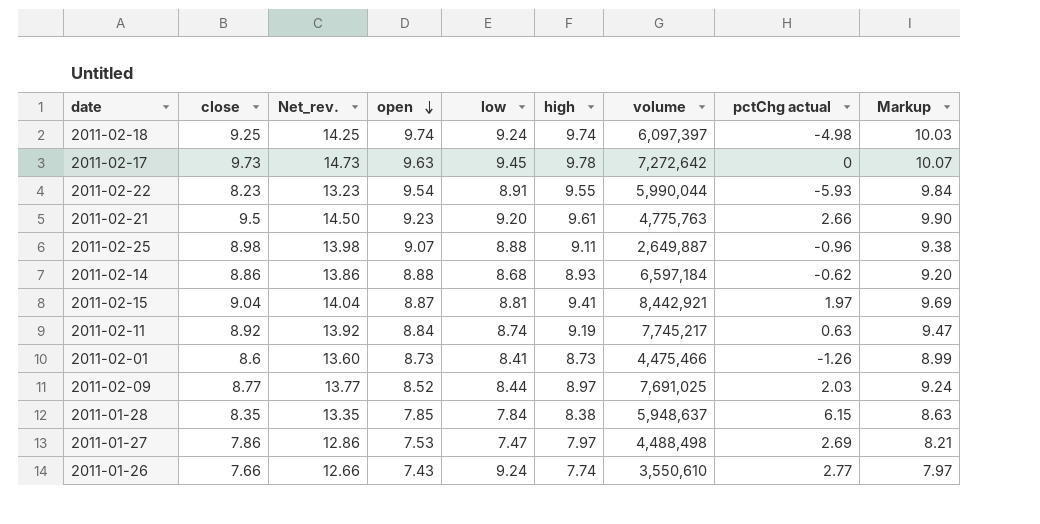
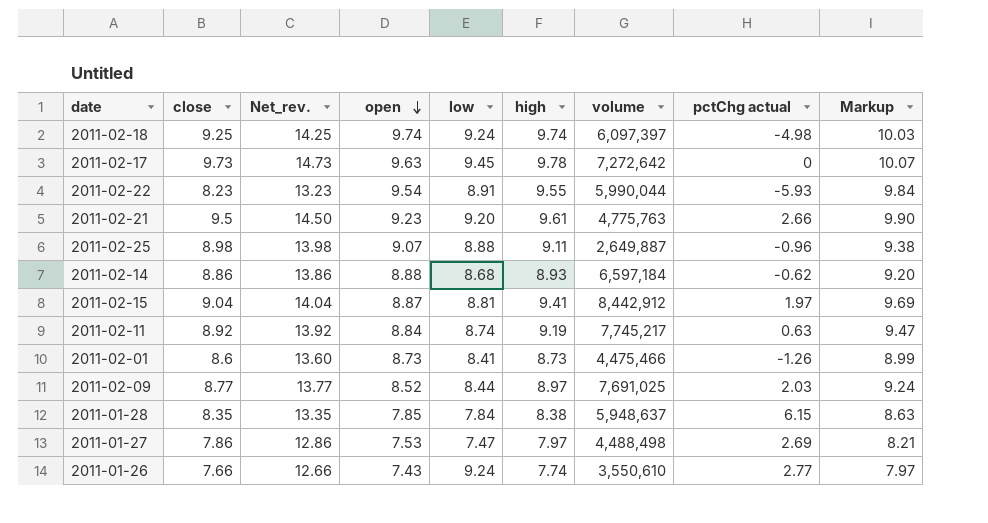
2011-02-15 | volume: 8,442,921 -> 8,442,912

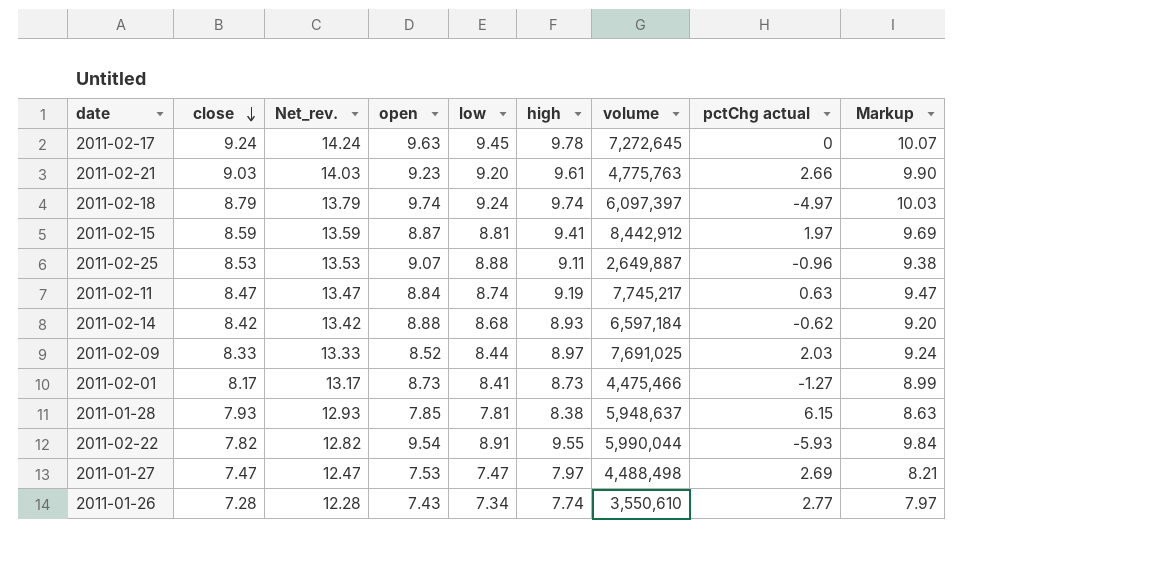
row order: open descending -> close descending
2011-02-17 | close: 9.73 -> 9.24
2011-02-17 | Net_rev.: 14.73 -> 14.24
2011-02-17 | volume: 7,272,642 -> 7,272,645
2011-02-21 | close: 9.5 -> 9.03
2011-02-21 | Net_rev.: 14.50 -> 14.03
2011-02-18 | close: 9.25 -> 8.79
2011-02-18 | Net_rev.: 14.25 -> 13.79
2011-02-18 | pctChg actual: -4.98 -> -4.97
2011-02-15 | close: 9.04 -> 8.59
2011-02-15 | Net_rev.: 14.04 -> 13.59
2011-02-25 | close: 8.98 -> 8.53
2011-02-25 | Net_rev.: 13.98 -> 13.53
2011-02-11 | close: 8.92 -> 8.47
2011-02-11 | Net_rev.: 13.92 -> 13.47
2011-02-14 | close: 8.86 -> 8.42
2011-02-14 | Net_rev.: 13.86 -> 13.42
2011-02-09 | close: 8.77 -> 8.33
2011-02-09 | Net_rev.: 13.77 -> 13.33
2011-02-01 | close: 8.6 -> 8.17
2011-02-01 | Net_rev.: 13.60 -> 13.17
2011-02-01 | pctChg actual: -1.26 -> -1.27
2011-01-28 | close: 8.35 -> 7.93
2011-01-28 | Net_rev.: 13.35 -> 12.93
2011-01-28 | low: 7.84 -> 7.81
2011-02-22 | close: 8.23 -> 7.82
2011-02-22 | Net_rev.: 13.23 -> 12.82
2011-01-27 | close: 7.86 -> 7.47
2011-01-27 | Net_rev.: 12.86 -> 12.47
2011-01-26 | close: 7.66 -> 7.28
2011-01-26 | Net_rev.: 12.66 -> 12.28
2011-01-26 | low: 9.24 -> 7.34

